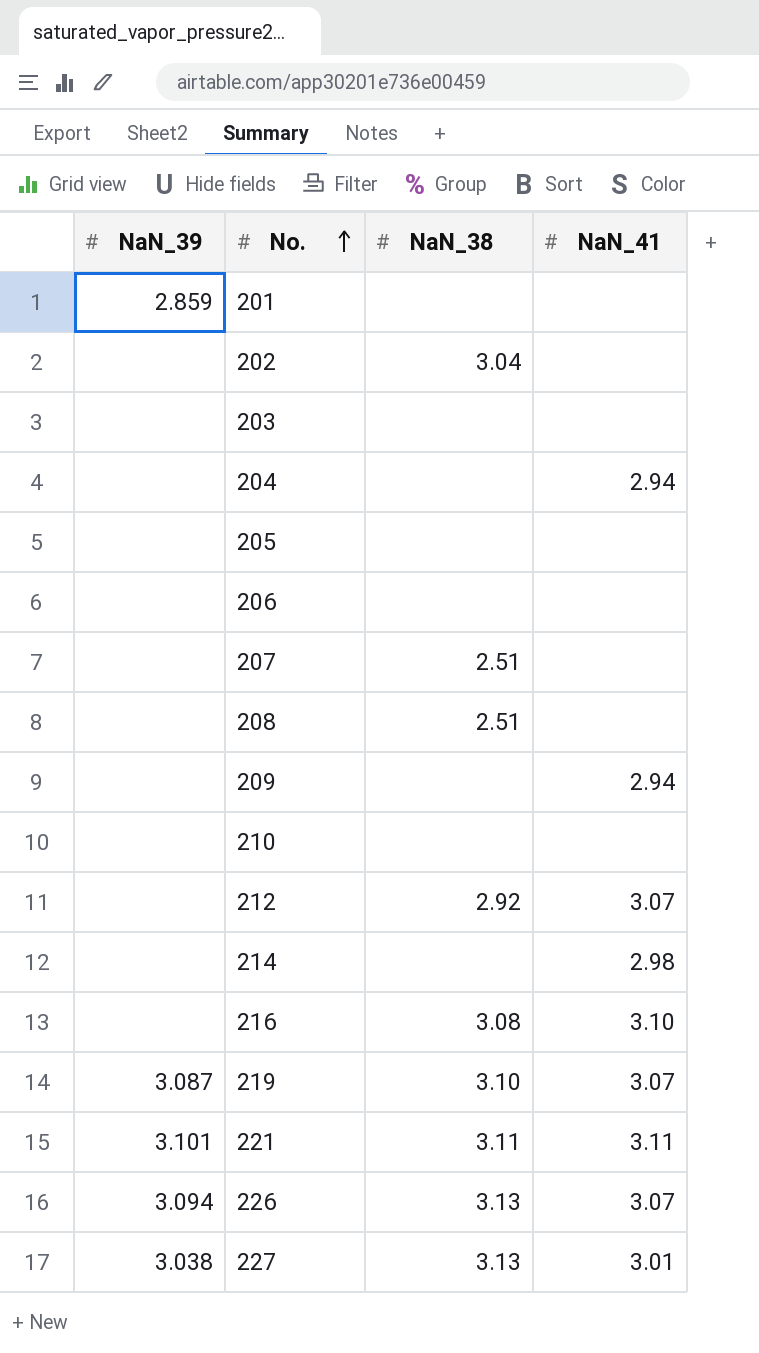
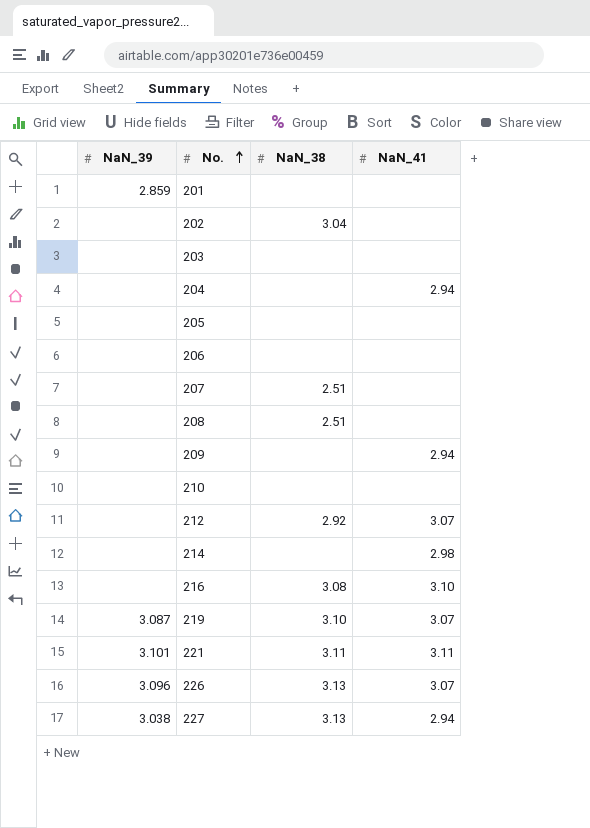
226 | NaN_39: 3.094 -> 3.096
227 | NaN_41: 3.01 -> 2.94

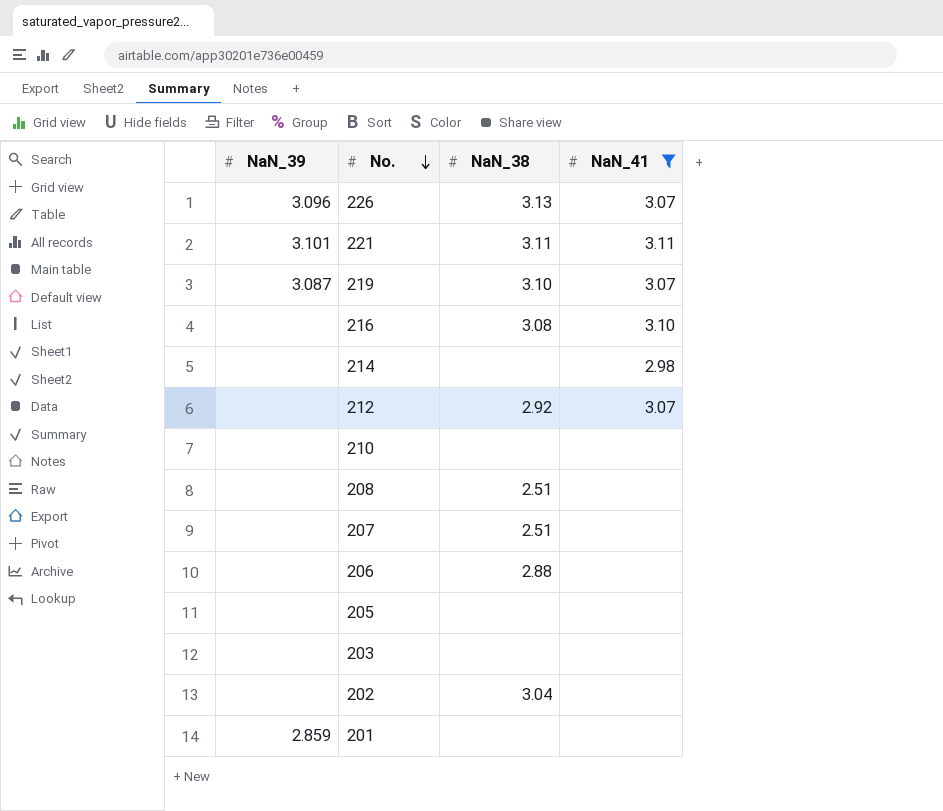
filter: none -> NaN_41 != 2.94
row order: No. ascending -> No. descending
206 | NaN_38: none -> 2.88

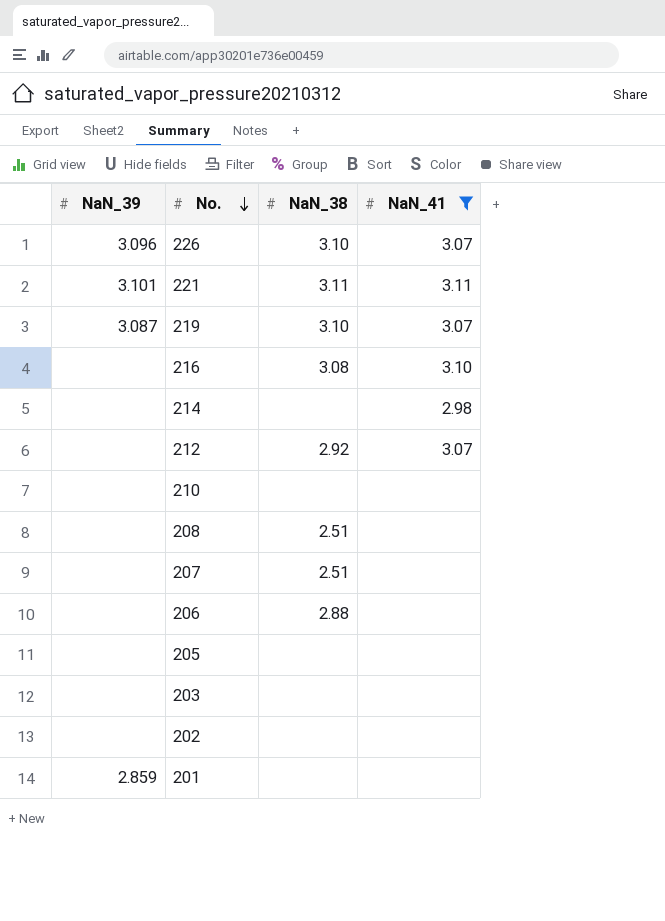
226 | NaN_38: 3.13 -> 3.10
202 | NaN_38: 3.04 -> none

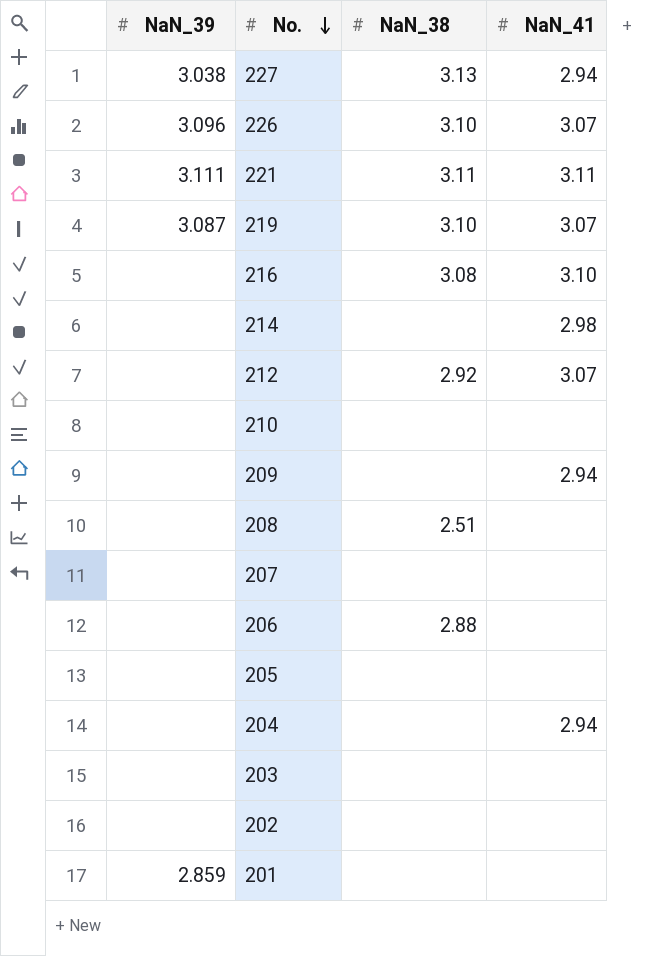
filter: NaN_41 != 2.94 -> none
221 | NaN_39: 3.101 -> 3.111
207 | NaN_38: 2.51 -> none

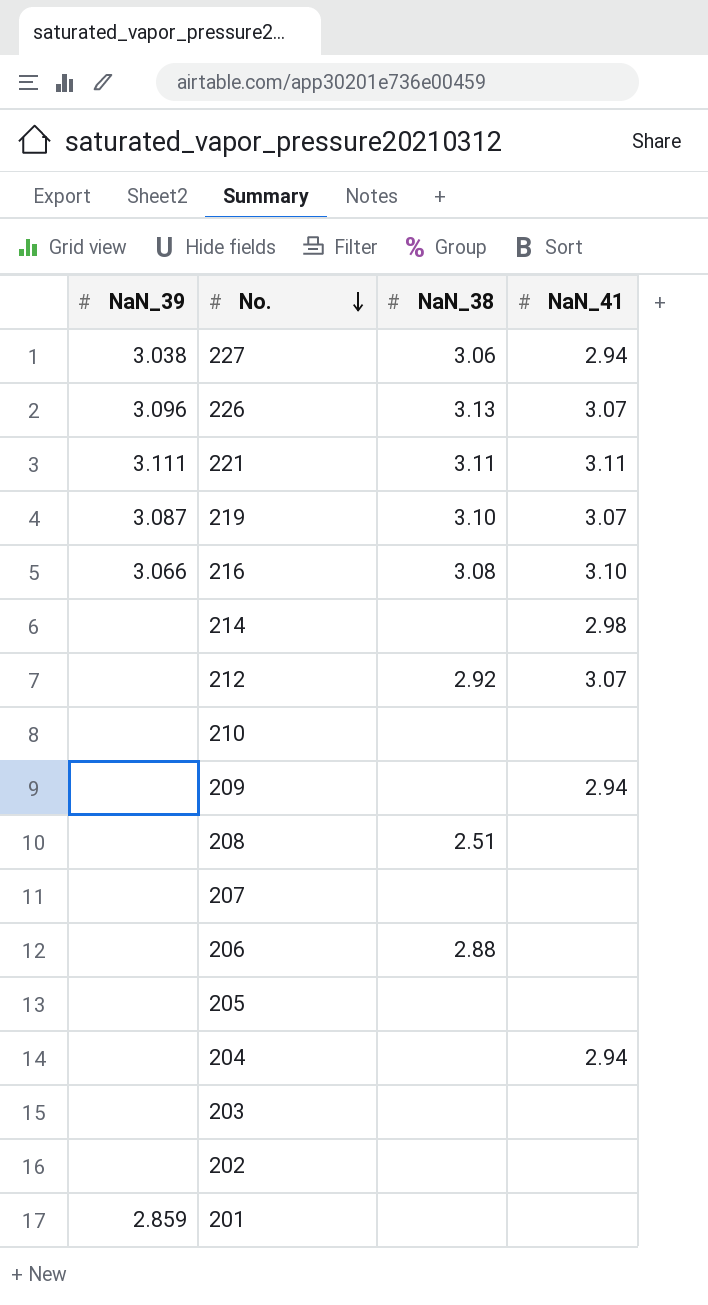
227 | NaN_38: 3.13 -> 3.06
226 | NaN_38: 3.10 -> 3.13
216 | NaN_39: none -> 3.066

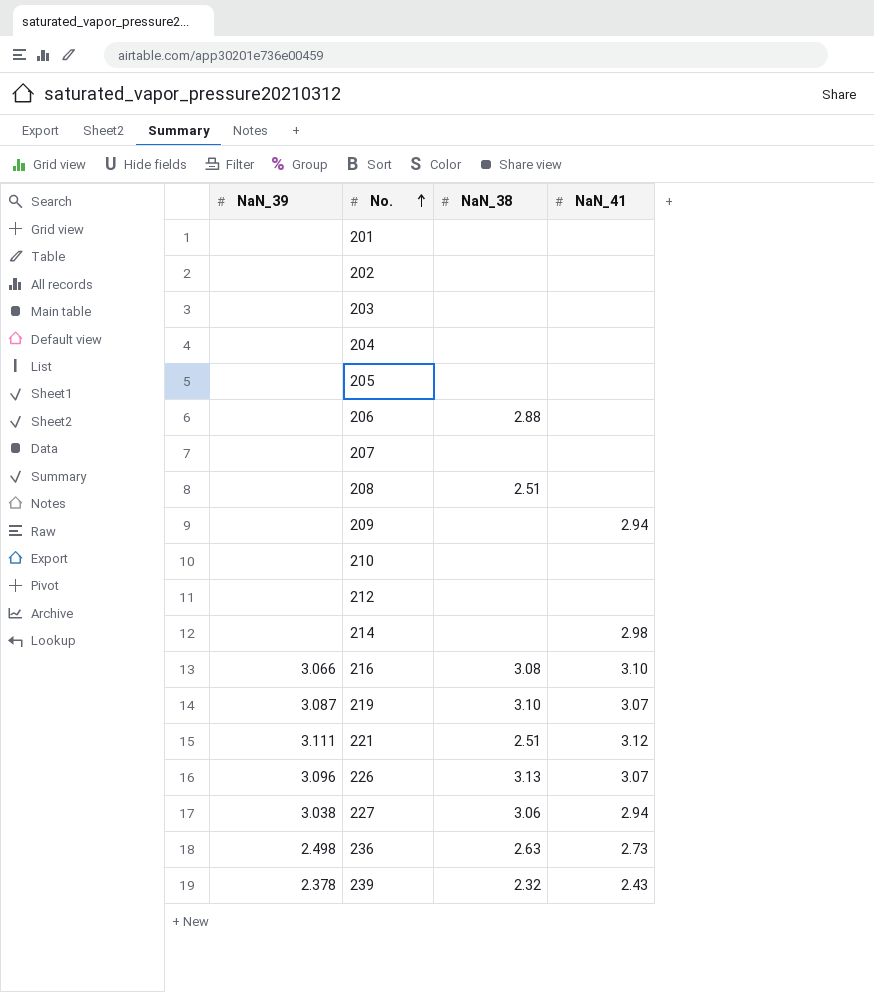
row order: No. descending -> No. ascending
201 | NaN_39: 2.859 -> none
204 | NaN_41: 2.94 -> none
212 | NaN_38: 2.92 -> none
212 | NaN_41: 3.07 -> none
221 | NaN_38: 3.11 -> 2.51
221 | NaN_41: 3.11 -> 3.12
row 236: none -> 2.498 | 2.63 | 2.73
row 239: none -> 2.378 | 2.32 | 2.43

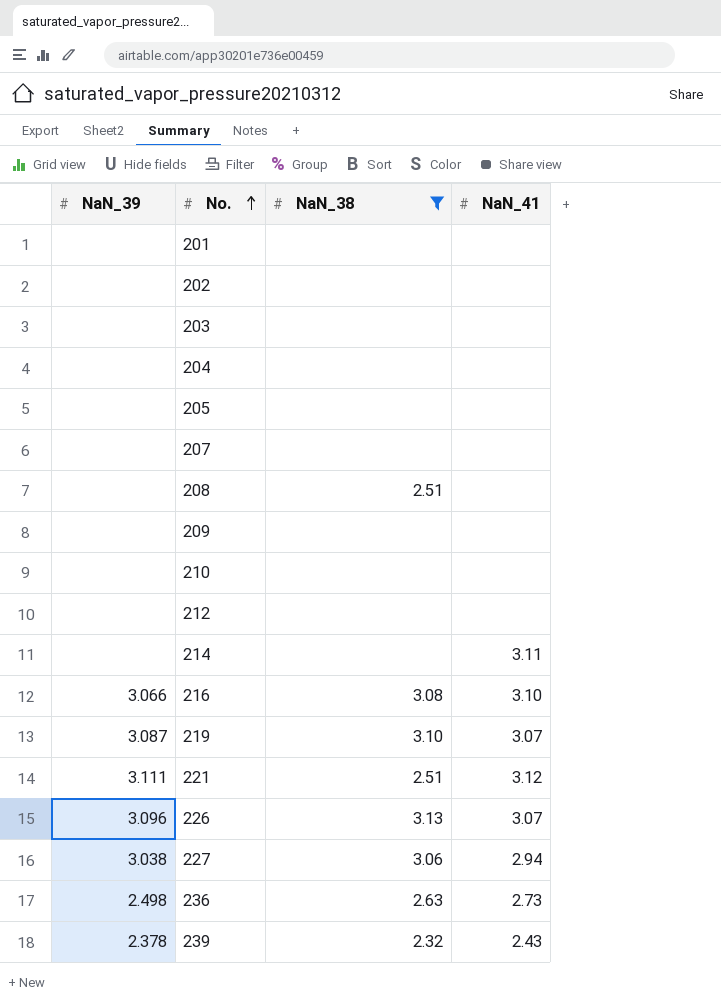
filter: none -> NaN_38 != 2.88
209 | NaN_41: 2.94 -> none
214 | NaN_41: 2.98 -> 3.11

